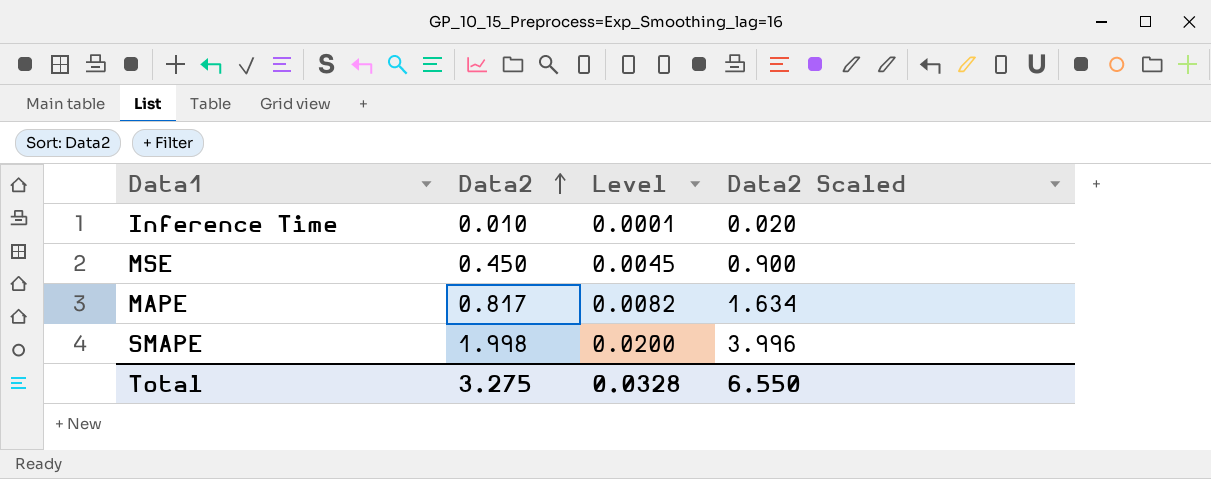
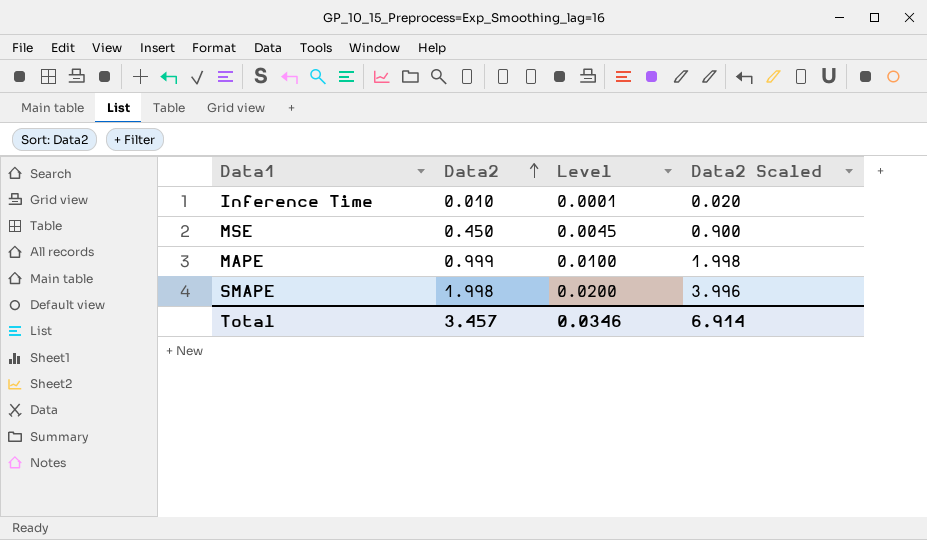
MAPE | Data2: 0.817 -> 0.999
MAPE | Level: 0.0082 -> 0.0100
MAPE | Data2 Scaled: 1.634 -> 1.998
Total | Data2: 3.275 -> 3.457
Total | Level: 0.0328 -> 0.0346
Total | Data2 Scaled: 6.550 -> 6.914

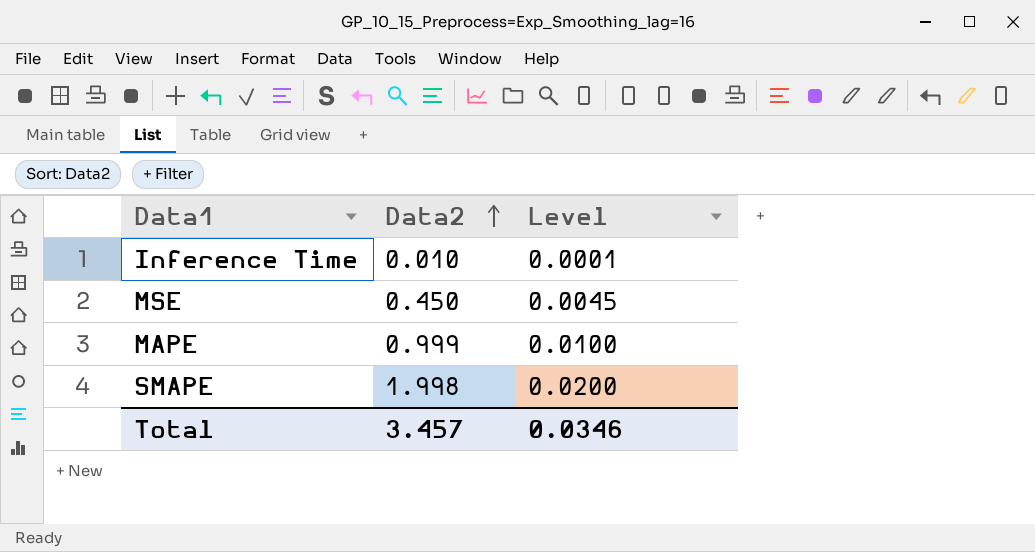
column Data2 Scaled | formula: [Data2] * 2 -> none

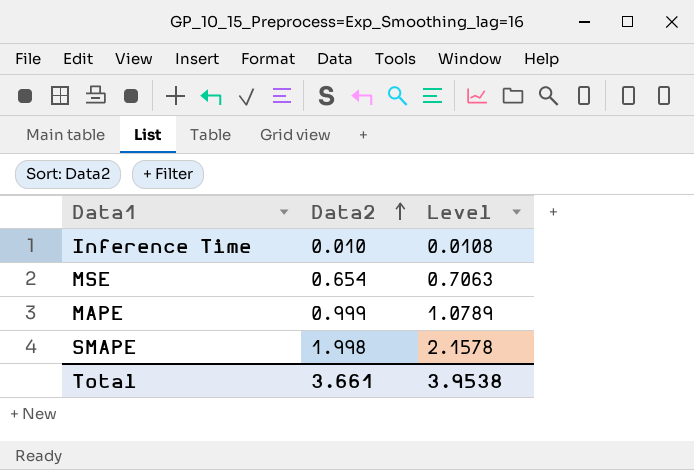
column Level | formula: [Data2] * 0.01 -> [Data2] * 1.08
MSE | Data2: 0.450 -> 0.654
Total | Data2: 3.457 -> 3.661
Total | Level: 0.0346 -> 3.9538

